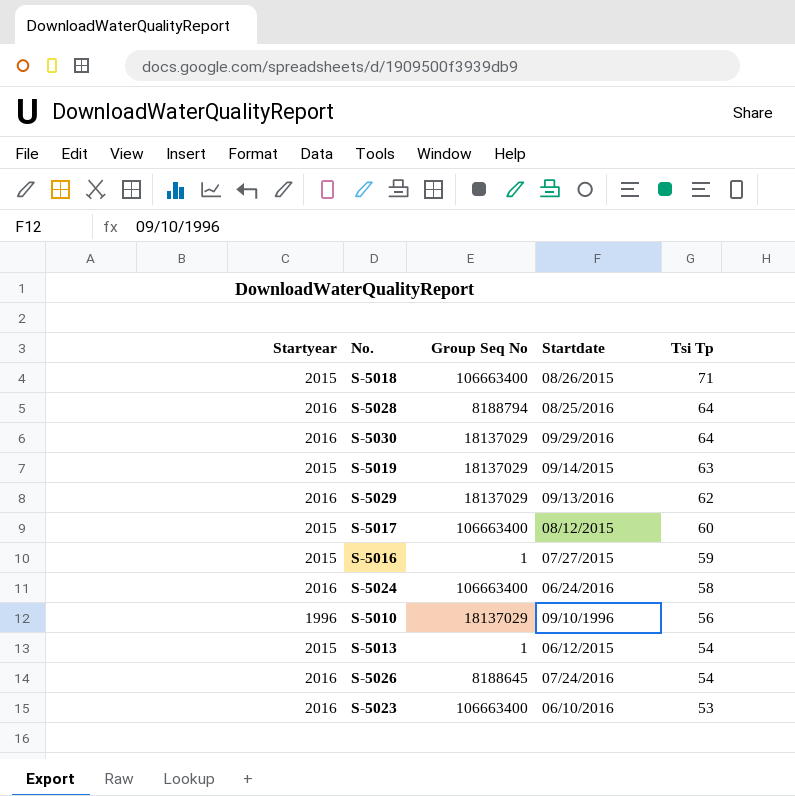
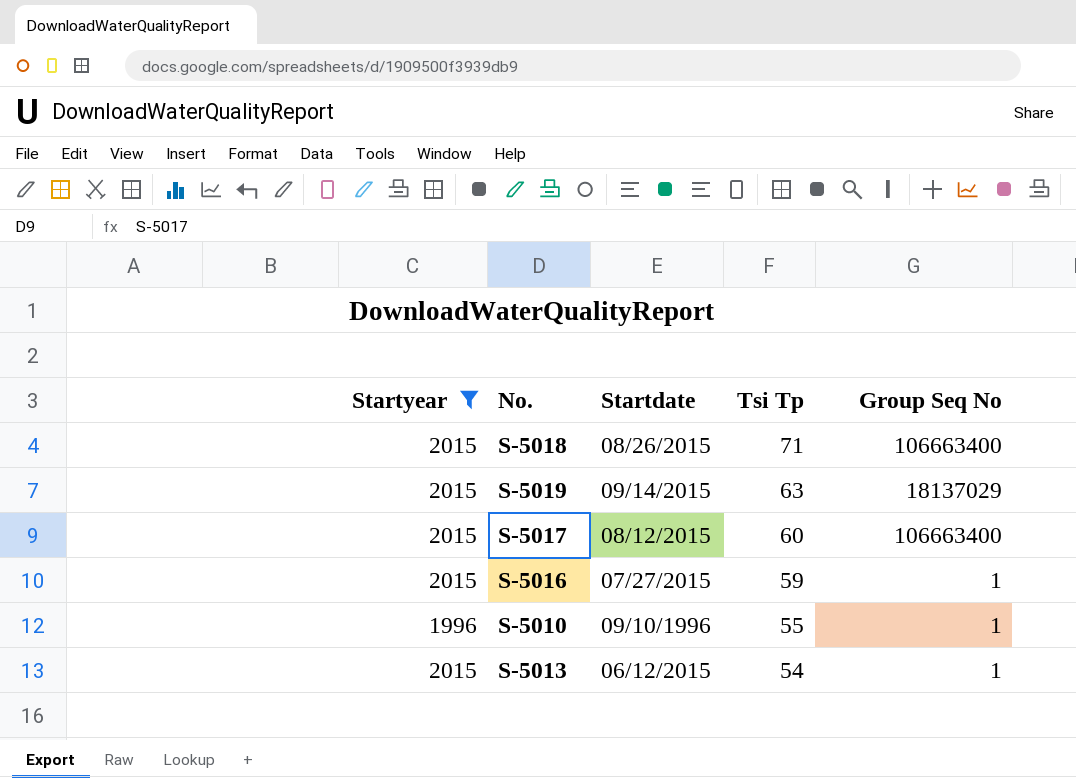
filter: none -> Startyear != 2016
column Group Seq No | position: 3 -> 5
S-5010 | Tsi Tp: 56 -> 55
S-5010 | Group Seq No: 18137029 -> 1

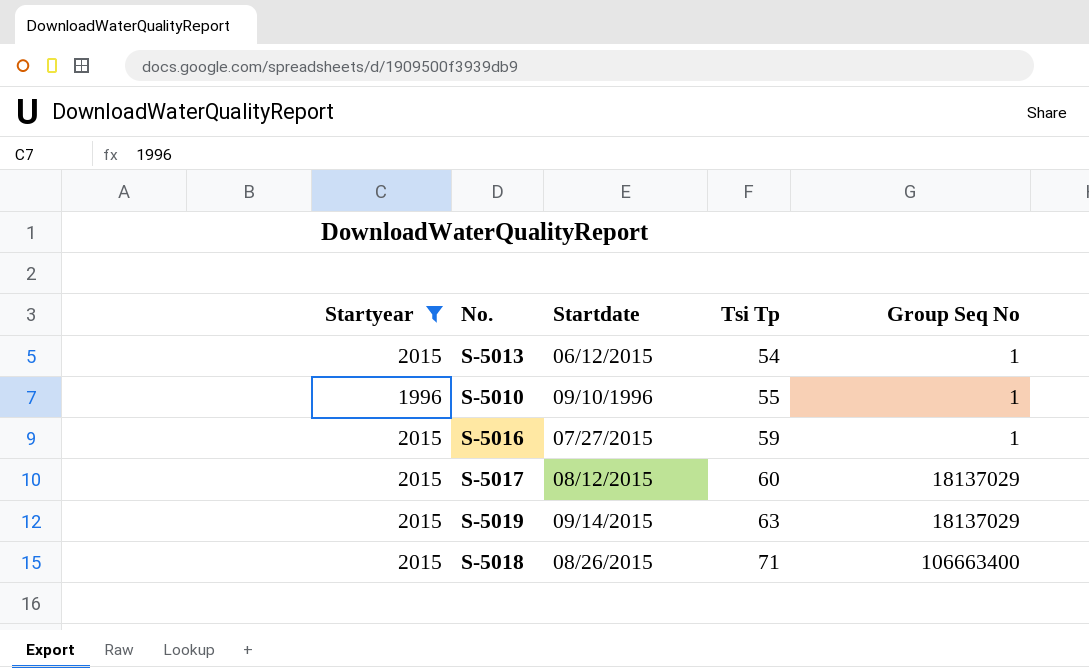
row order: Tsi Tp descending -> Tsi Tp ascending
S-5017 | Group Seq No: 106663400 -> 18137029

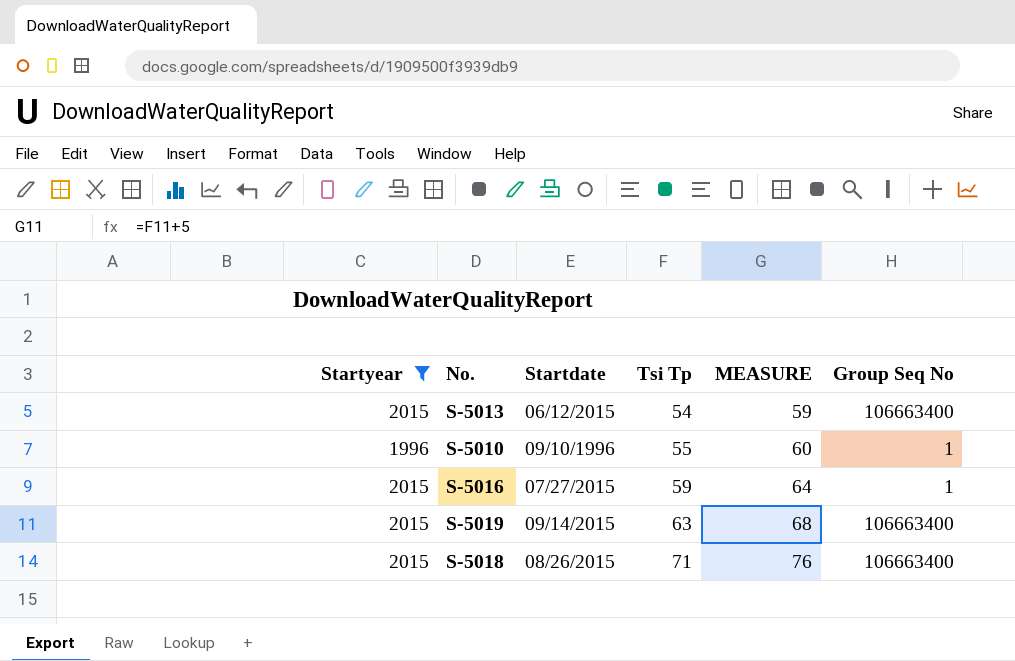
column MEASURE | formula: none -> [Tsi Tp] + 5
row S-5017: 2015 | 08/12/2015 | 60 | 18137029 -> none
S-5013 | Group Seq No: 1 -> 106663400
S-5019 | Group Seq No: 18137029 -> 106663400

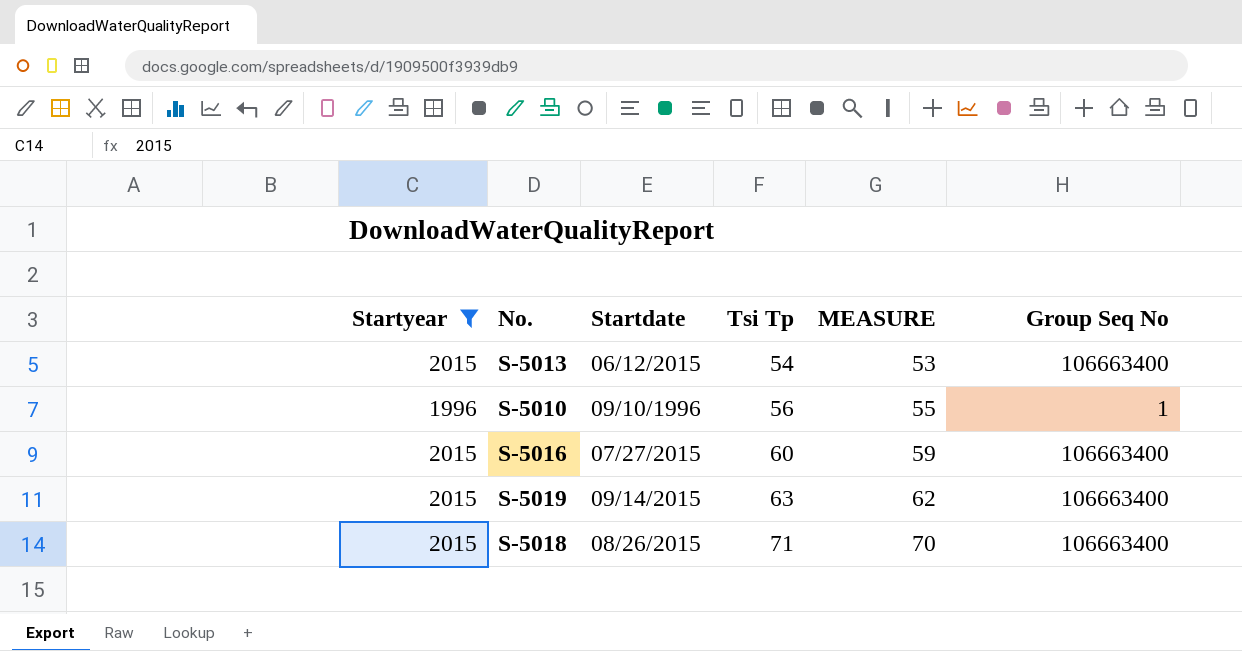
column MEASURE | formula: [Tsi Tp] + 5 -> [Tsi Tp] - 1
S-5010 | Tsi Tp: 55 -> 56
S-5016 | Tsi Tp: 59 -> 60
S-5016 | Group Seq No: 1 -> 106663400

